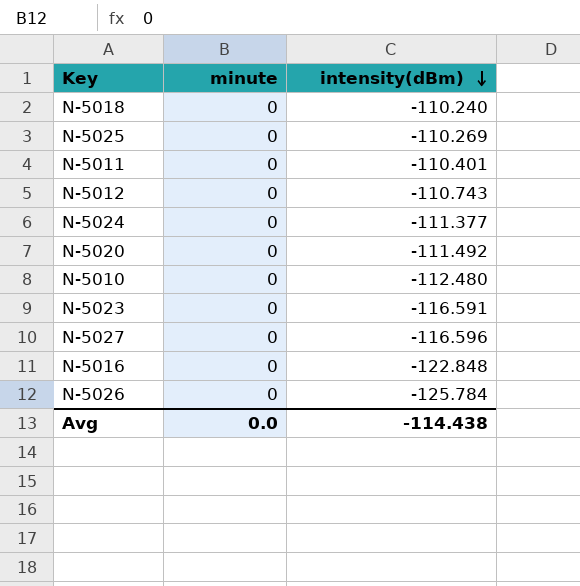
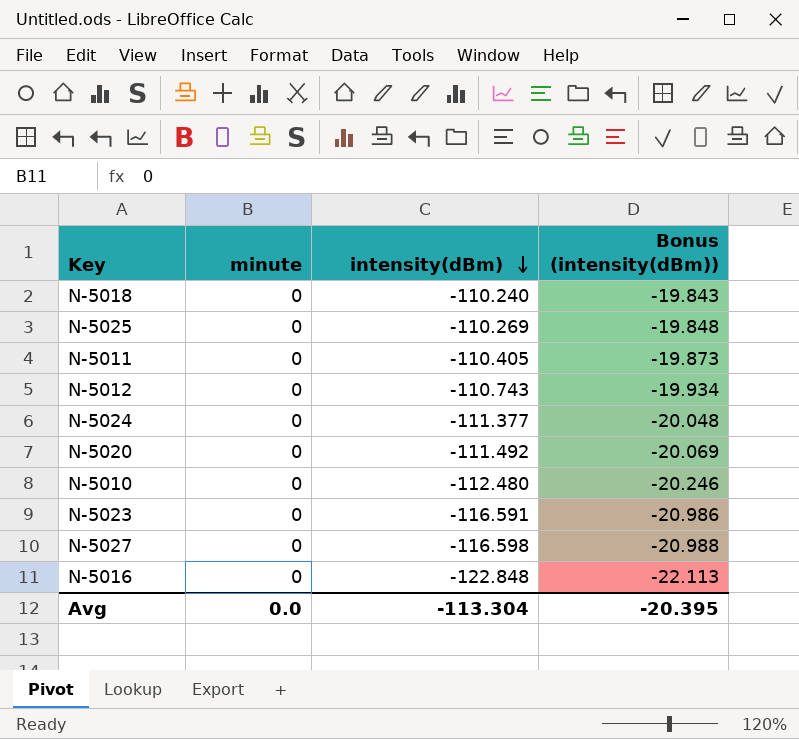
column Bonus (intensity(dBm)) | formula: none -> [intensity(dBm)] * 0.18
row N-5026: 0 | -125.784 -> none
N-5011 | intensity(dBm): -110.401 -> -110.405
N-5027 | intensity(dBm): -116.596 -> -116.598
Avg | intensity(dBm): -114.438 -> -113.304

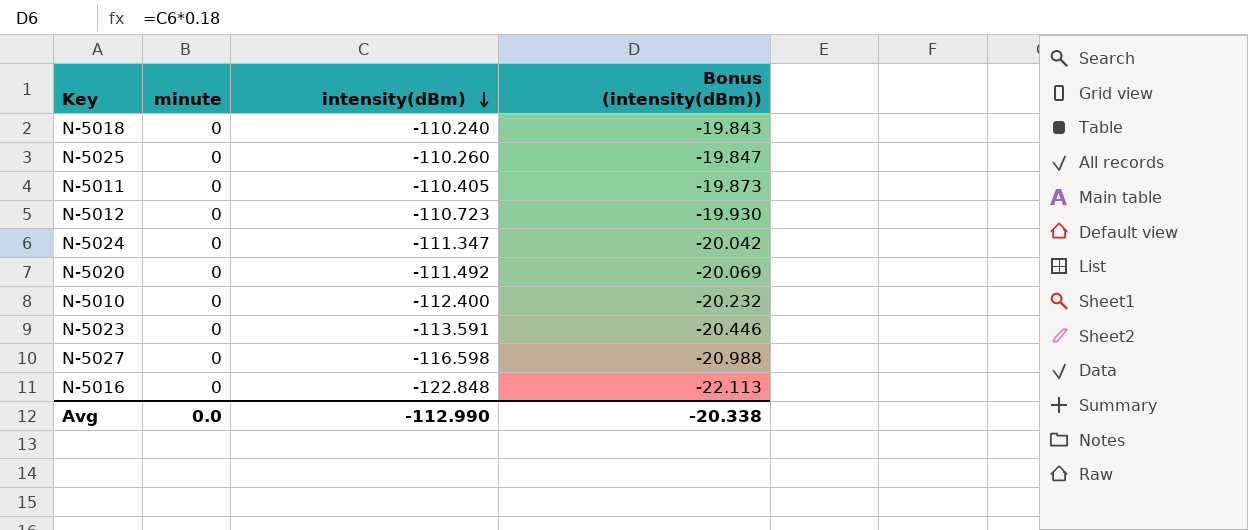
N-5025 | intensity(dBm): -110.269 -> -110.260
N-5025 | Bonus (intensity(dBm)): -19.848 -> -19.847
N-5012 | intensity(dBm): -110.743 -> -110.723
N-5012 | Bonus (intensity(dBm)): -19.934 -> -19.930
N-5024 | intensity(dBm): -111.377 -> -111.347
N-5024 | Bonus (intensity(dBm)): -20.048 -> -20.042
N-5010 | intensity(dBm): -112.480 -> -112.400
N-5010 | Bonus (intensity(dBm)): -20.246 -> -20.232
N-5023 | intensity(dBm): -116.591 -> -113.591
N-5023 | Bonus (intensity(dBm)): -20.986 -> -20.446
Avg | intensity(dBm): -113.304 -> -112.990
Avg | Bonus (intensity(dBm)): -20.395 -> -20.338

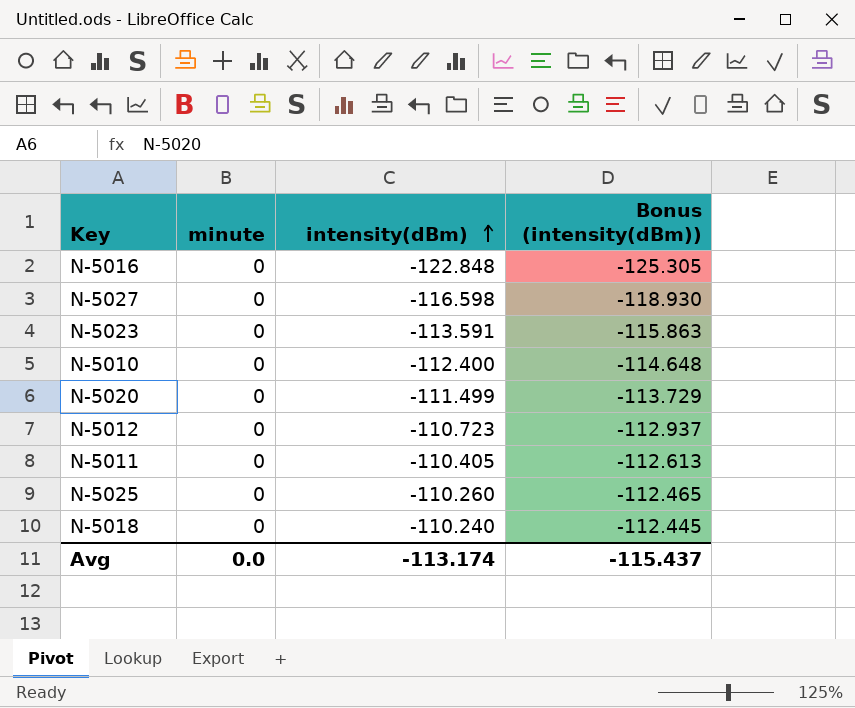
row order: intensity(dBm) descending -> intensity(dBm) ascending
column Bonus (intensity(dBm)) | formula: [intensity(dBm)] * 0.18 -> [intensity(dBm)] * 1.02
row N-5024: 0 | -111.347 | -20.042 -> none
N-5020 | intensity(dBm): -111.492 -> -111.499
Avg | intensity(dBm): -112.990 -> -113.174
Avg | Bonus (intensity(dBm)): -20.338 -> -115.437

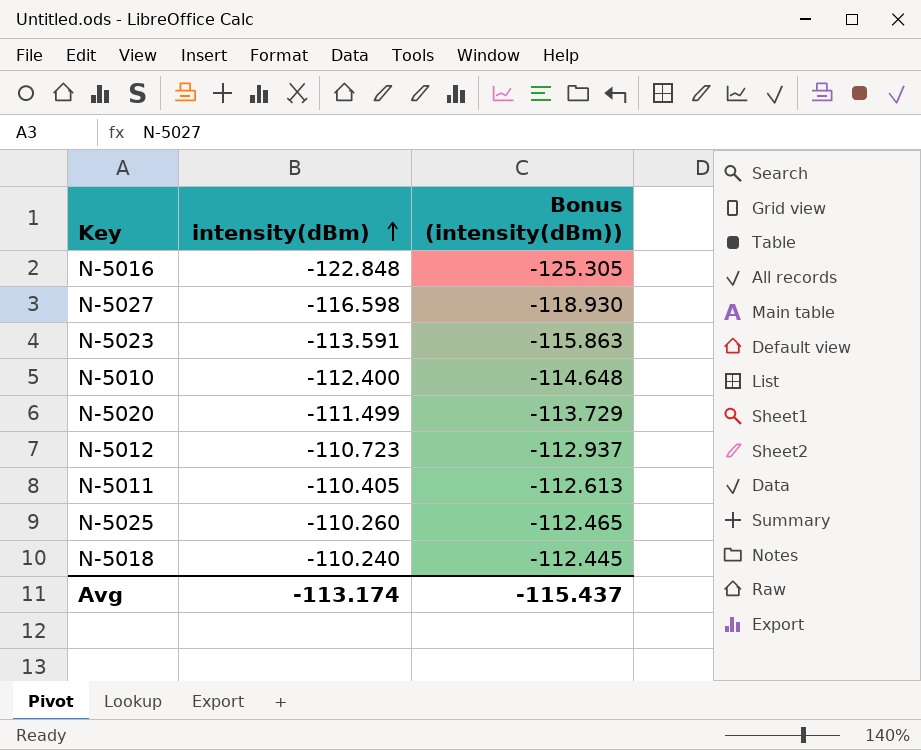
column minute | position: 2 -> none

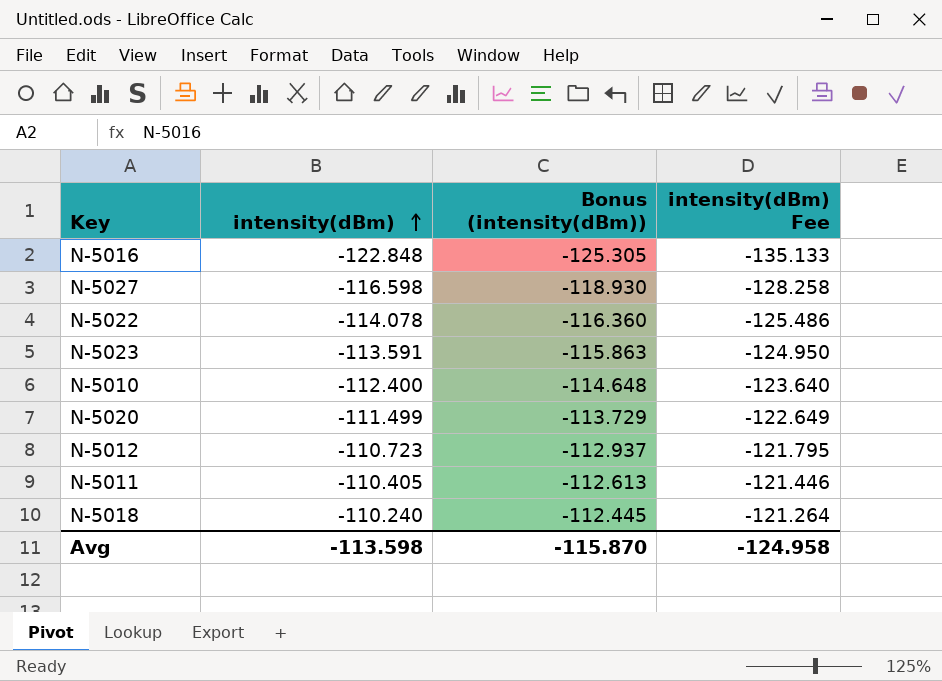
column intensity(dBm) Fee | formula: none -> [intensity(dBm)] * 1.1
row N-5025: -110.260 | -112.465 -> none
row N-5022: none -> -114.078 | -116.360 | -125.486
Avg | intensity(dBm): -113.174 -> -113.598
Avg | Bonus (intensity(dBm)): -115.437 -> -115.870

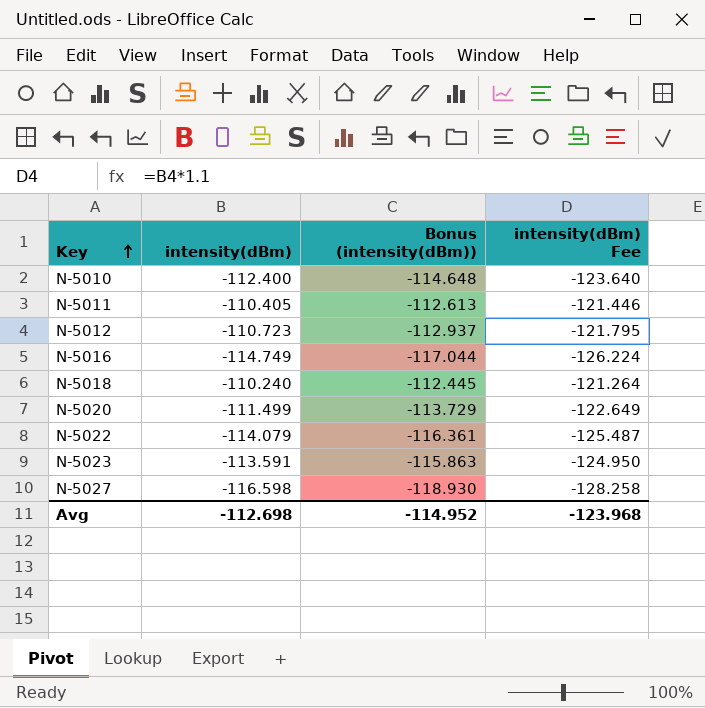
row order: intensity(dBm) ascending -> Key ascending
N-5016 | intensity(dBm): -122.848 -> -114.749
N-5016 | Bonus (intensity(dBm)): -125.305 -> -117.044
N-5016 | intensity(dBm) Fee: -135.133 -> -126.224
N-5022 | intensity(dBm): -114.078 -> -114.079
N-5022 | Bonus (intensity(dBm)): -116.360 -> -116.361
N-5022 | intensity(dBm) Fee: -125.486 -> -125.487
Avg | intensity(dBm): -113.598 -> -112.698
Avg | Bonus (intensity(dBm)): -115.870 -> -114.952
Avg | intensity(dBm) Fee: -124.958 -> -123.968

